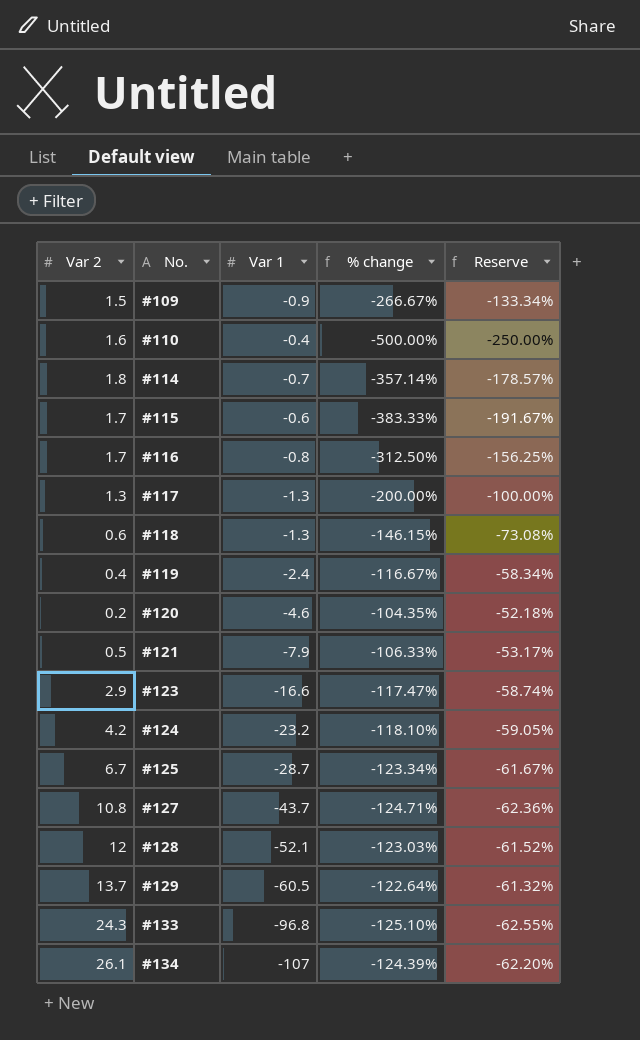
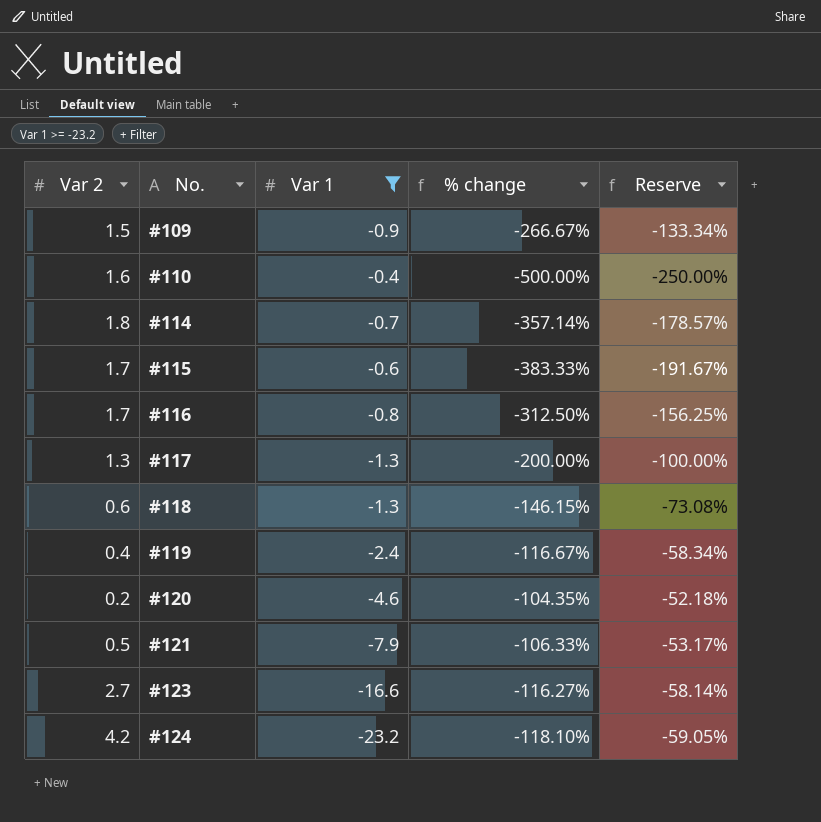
filter: none -> Var 1 >= -23.2
#123 | Var 2: 2.9 -> 2.7
#123 | % change: -117.47% -> -116.27%
#123 | Reserve: -58.74% -> -58.14%

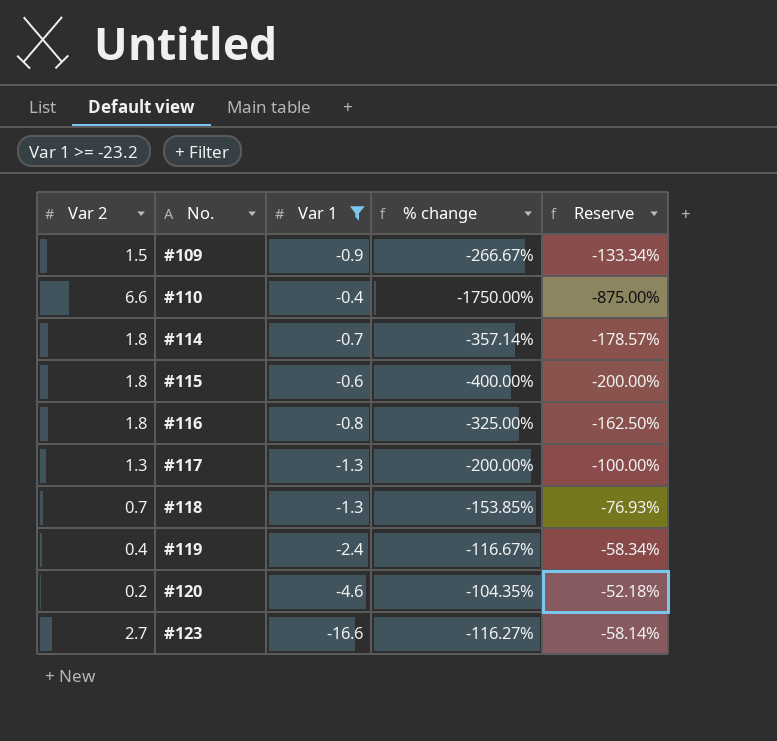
row #121: 0.5 | -7.9 | -106.33% | -53.17% -> none
row #124: 4.2 | -23.2 | -118.10% | -59.05% -> none
#110 | Var 2: 1.6 -> 6.6
#110 | % change: -500.00% -> -1750.00%
#110 | Reserve: -250.00% -> -875.00%
#115 | Var 2: 1.7 -> 1.8
#115 | % change: -383.33% -> -400.00%
#115 | Reserve: -191.67% -> -200.00%
#116 | Var 2: 1.7 -> 1.8
#116 | % change: -312.50% -> -325.00%
#116 | Reserve: -156.25% -> -162.50%
#118 | Var 2: 0.6 -> 0.7
#118 | % change: -146.15% -> -153.85%
#118 | Reserve: -73.08% -> -76.93%

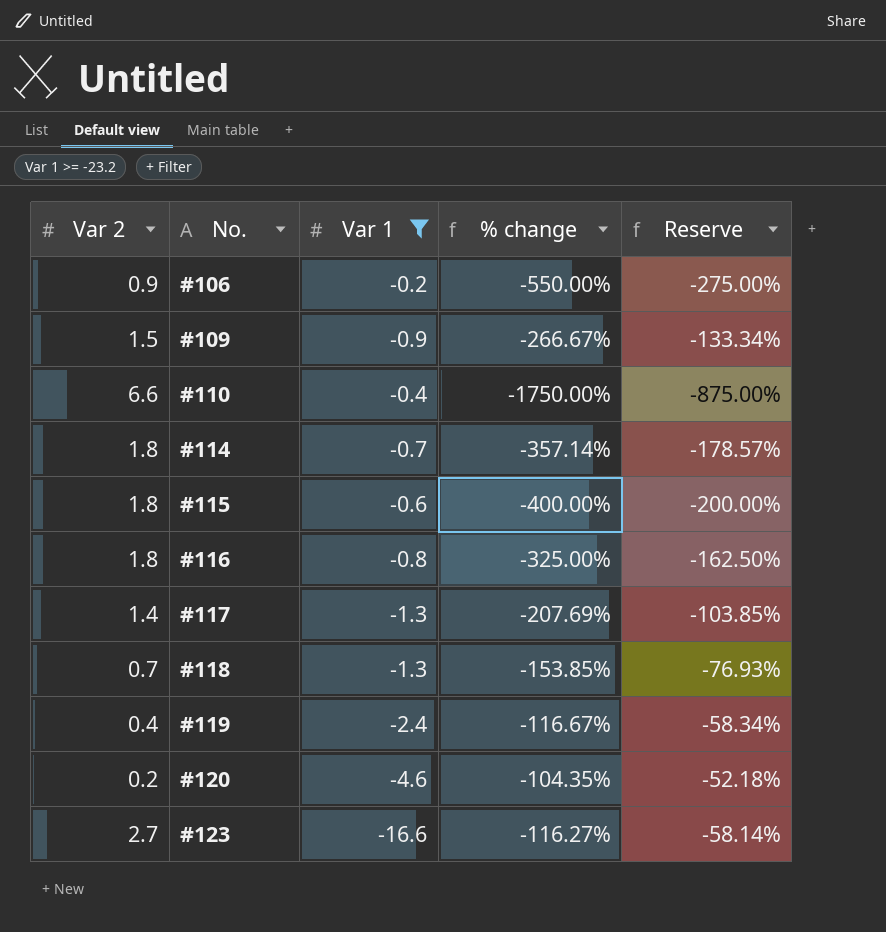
row #106: none -> 0.9 | -0.2 | -550.00% | -275.00%
#117 | Var 2: 1.3 -> 1.4
#117 | % change: -200.00% -> -207.69%
#117 | Reserve: -100.00% -> -103.85%

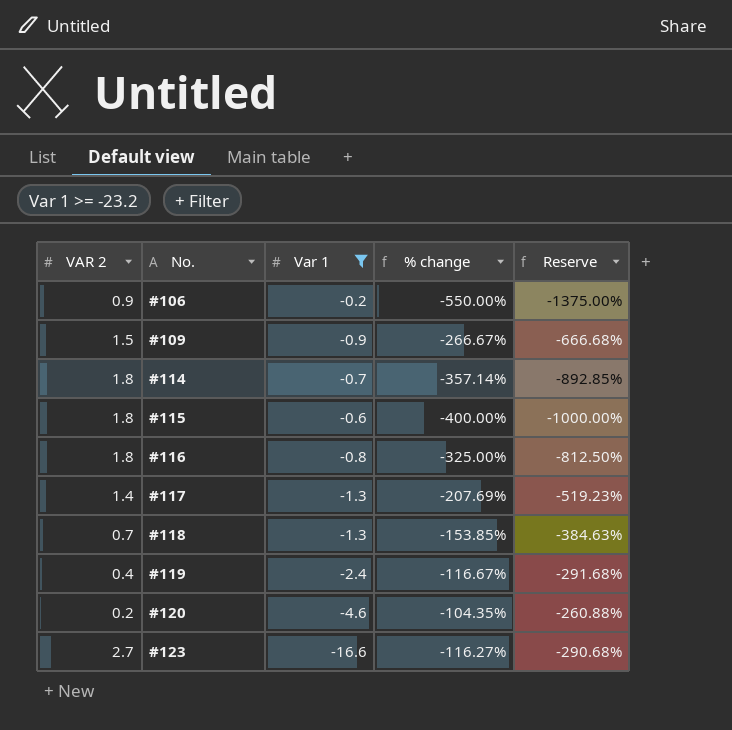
column name: Var 2 -> VAR 2
column Reserve | formula: [% change] * 0.5 -> [% change] * 2.5
row #110: 6.6 | -0.4 | -1750.00% | -875.00% -> none

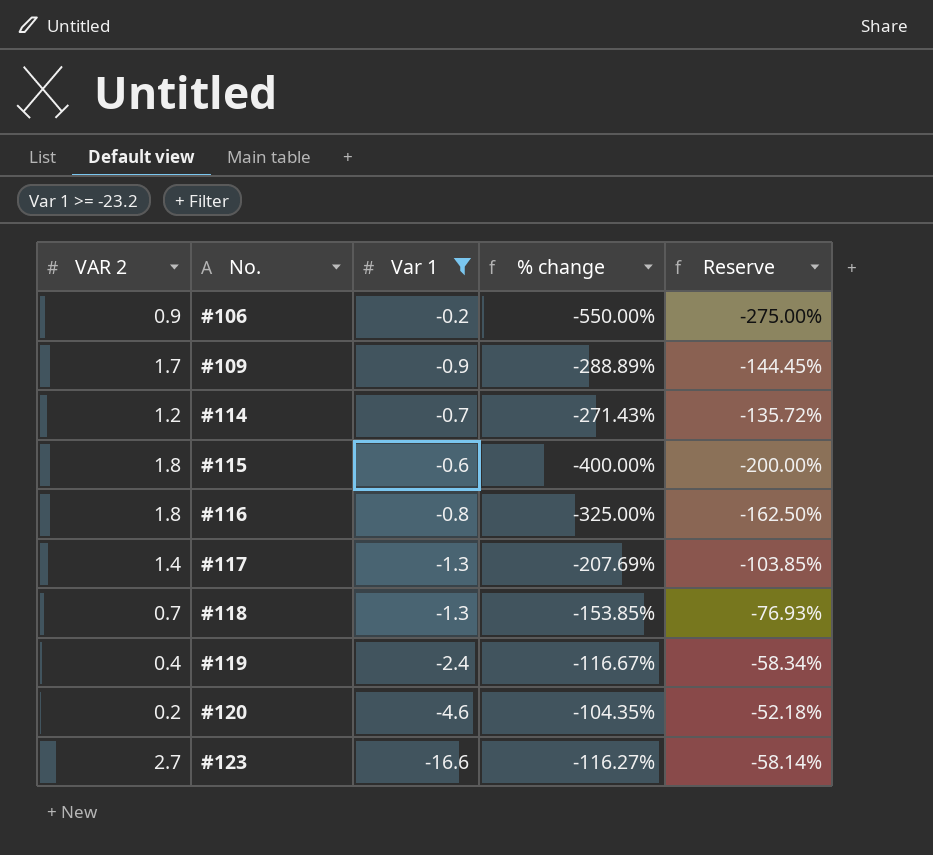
column Reserve | formula: [% change] * 2.5 -> [% change] * 0.5
#109 | VAR 2: 1.5 -> 1.7
#109 | % change: -266.67% -> -288.89%
#114 | VAR 2: 1.8 -> 1.2
#114 | % change: -357.14% -> -271.43%

